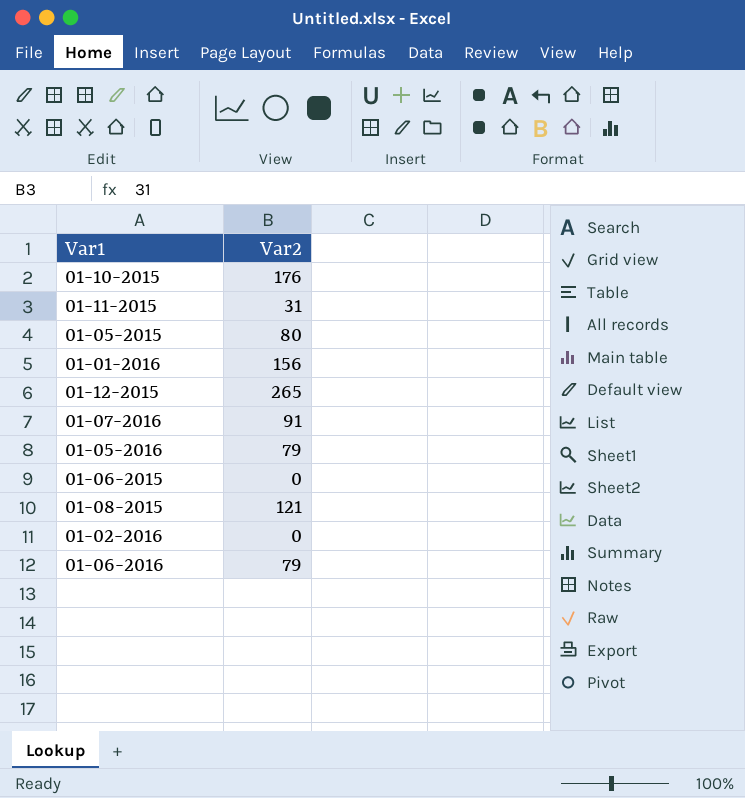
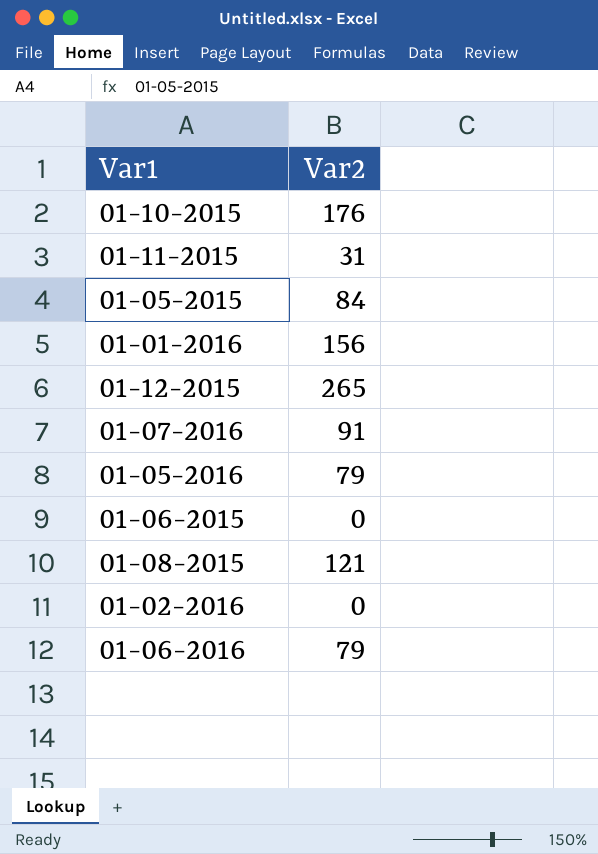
01-05-2015 | Var2: 80 -> 84

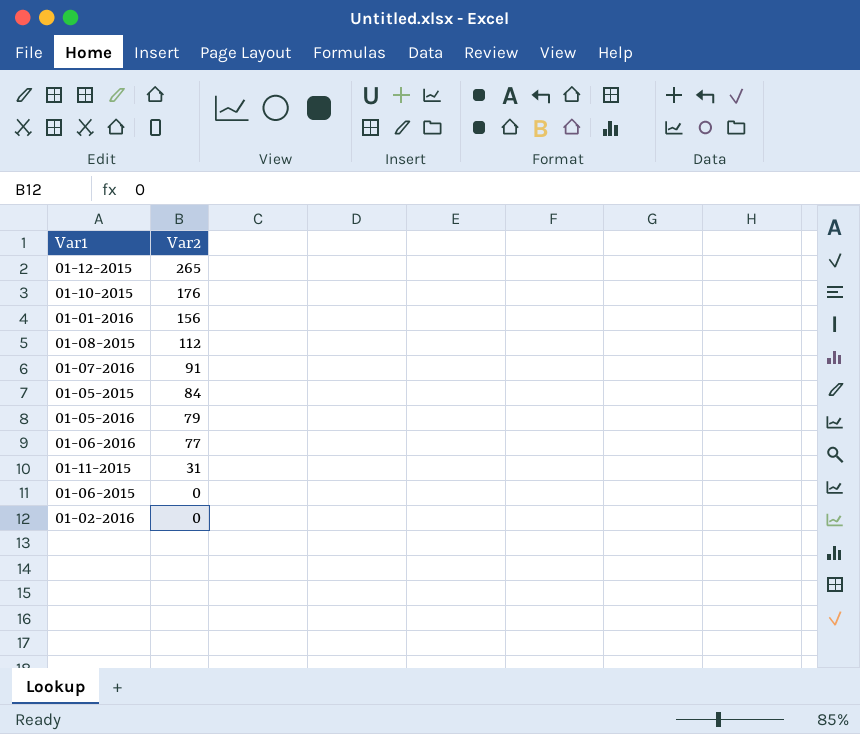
row order: none -> Var2 descending
01-08-2015 | Var2: 121 -> 112
01-06-2016 | Var2: 79 -> 77

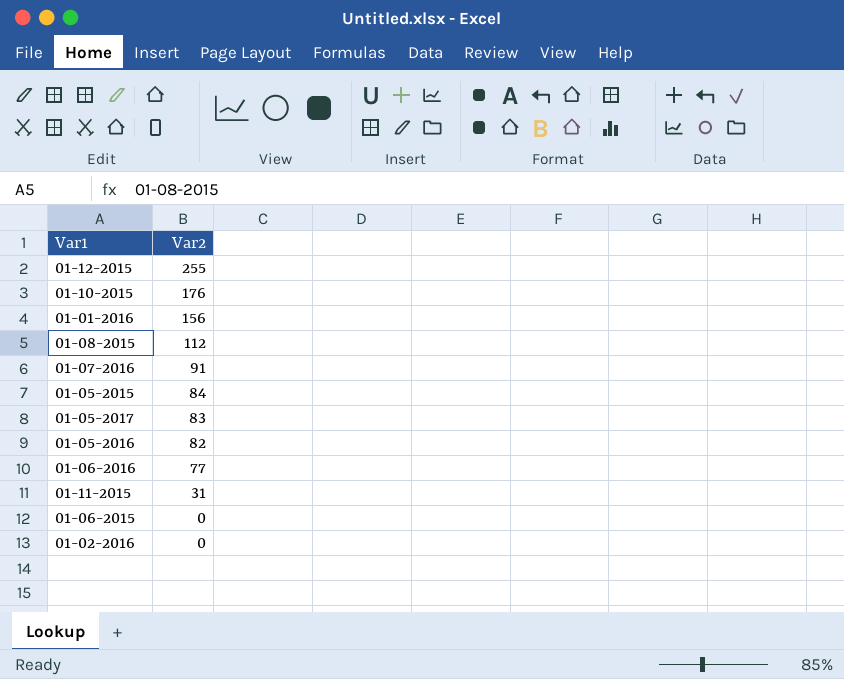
01-12-2015 | Var2: 265 -> 255
row 01-05-2017: none -> 83
01-05-2016 | Var2: 79 -> 82

